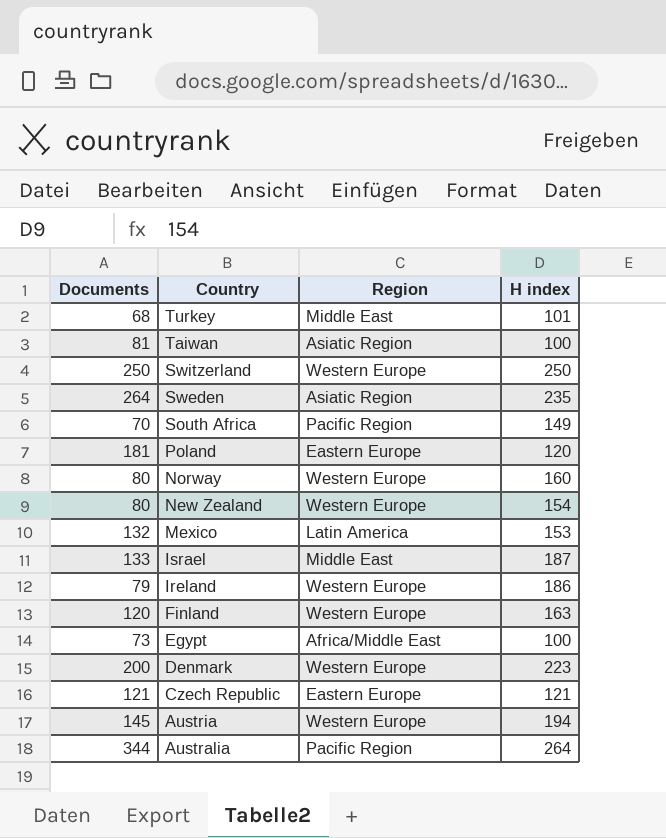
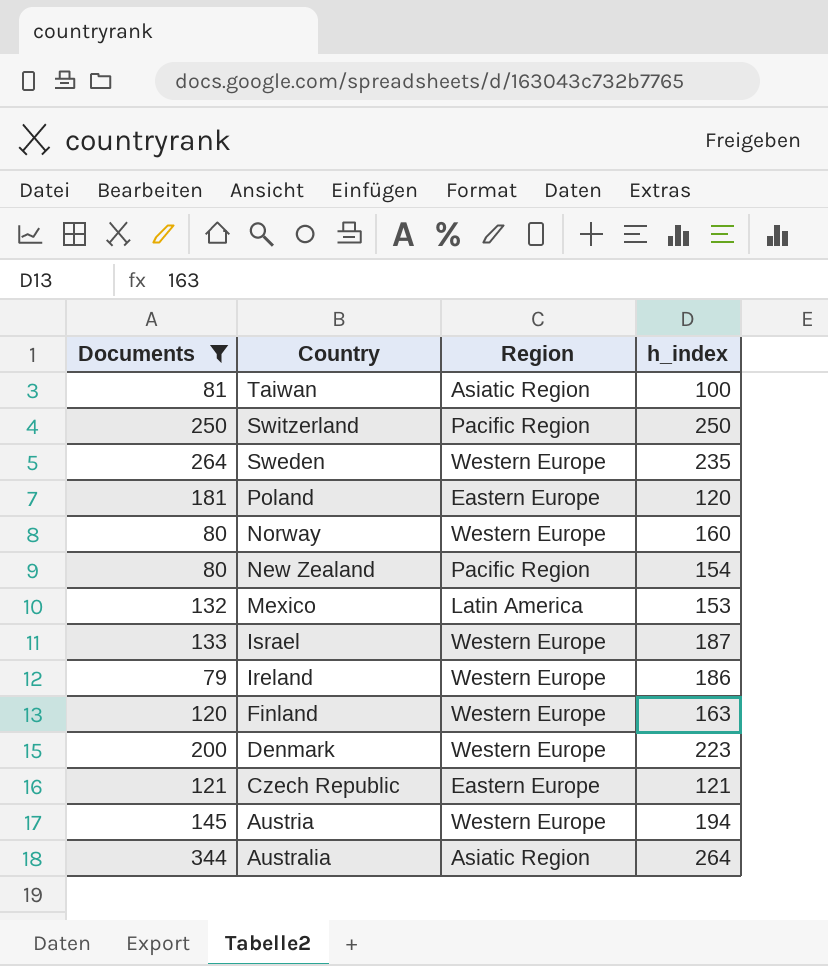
filter: none -> Documents >= 79
column name: H index -> h_index
Switzerland | Region: Western Europe -> Pacific Region
Sweden | Region: Asiatic Region -> Western Europe
New Zealand | Region: Western Europe -> Pacific Region
Israel | Region: Middle East -> Western Europe
Australia | Region: Pacific Region -> Asiatic Region

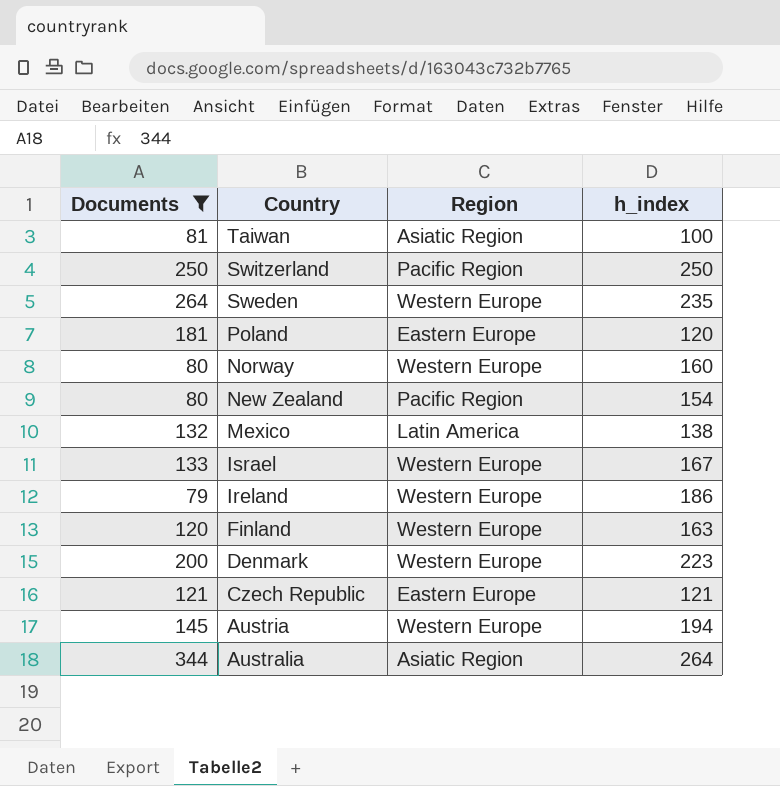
Mexico | h_index: 153 -> 138
Israel | h_index: 187 -> 167

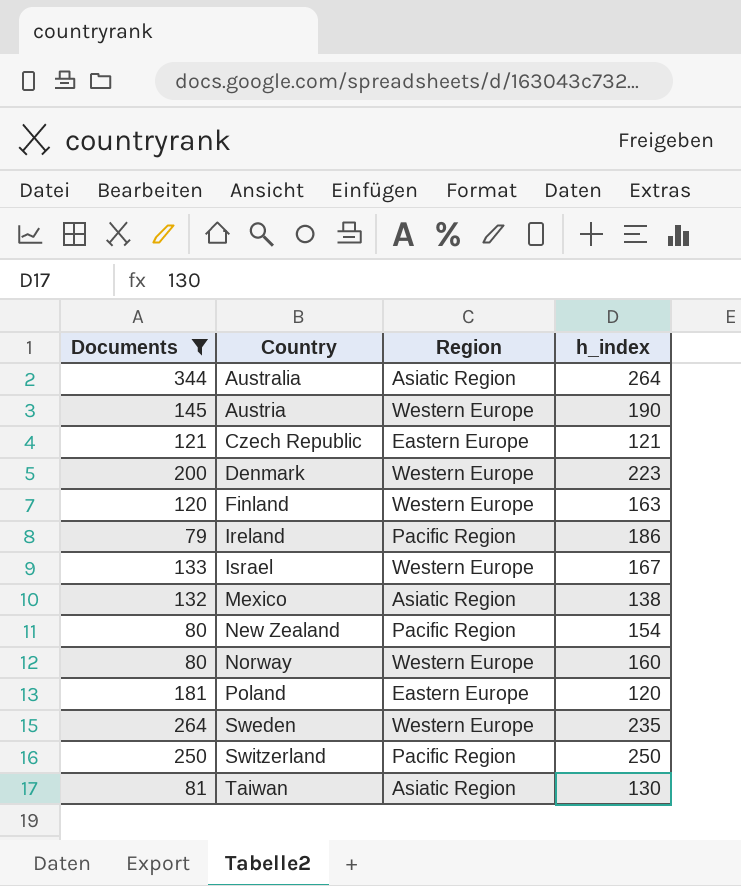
row order: Country descending -> Country ascending
Austria | h_index: 194 -> 190
Ireland | Region: Western Europe -> Pacific Region
Mexico | Region: Latin America -> Asiatic Region
Taiwan | h_index: 100 -> 130

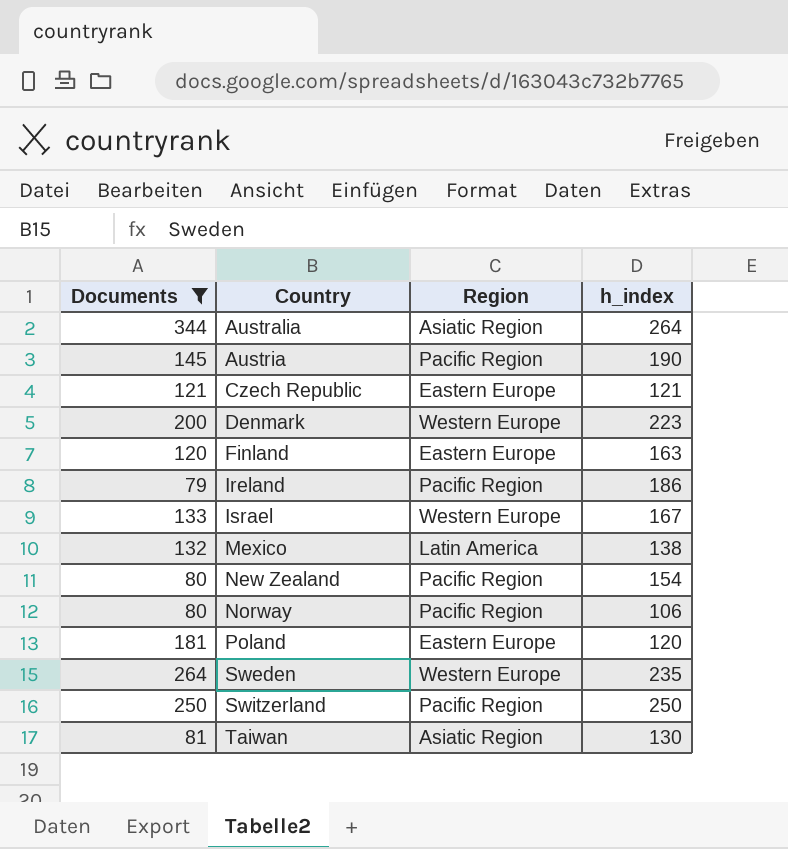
Austria | Region: Western Europe -> Pacific Region
Finland | Region: Western Europe -> Eastern Europe
Mexico | Region: Asiatic Region -> Latin America
Norway | Region: Western Europe -> Pacific Region
Norway | h_index: 160 -> 106

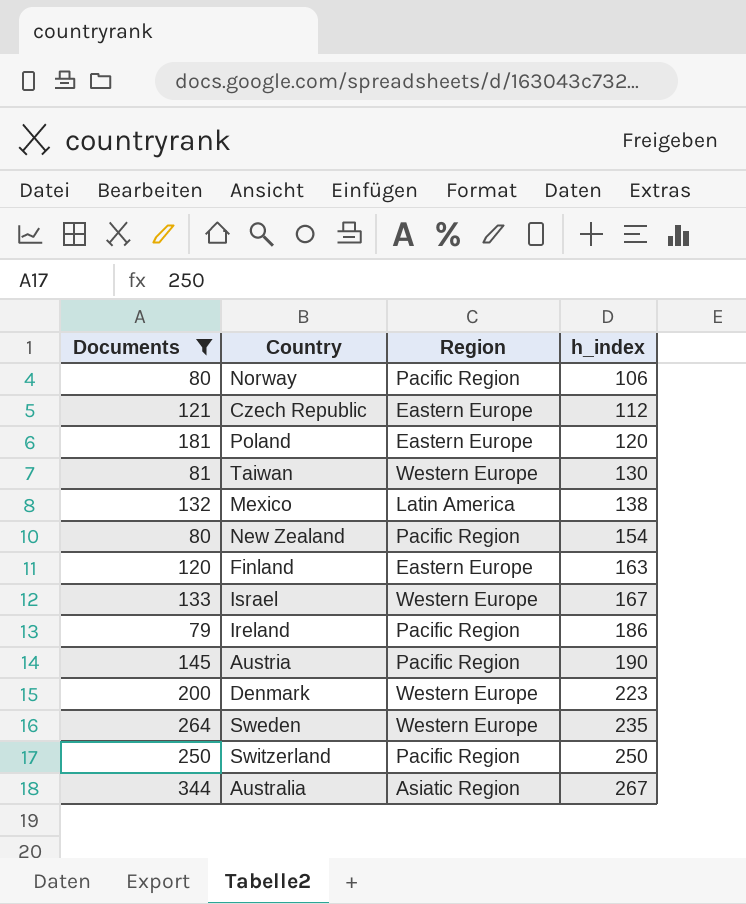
row order: Country ascending -> h_index ascending
Czech Republic | h_index: 121 -> 112
Taiwan | Region: Asiatic Region -> Western Europe
Australia | h_index: 264 -> 267

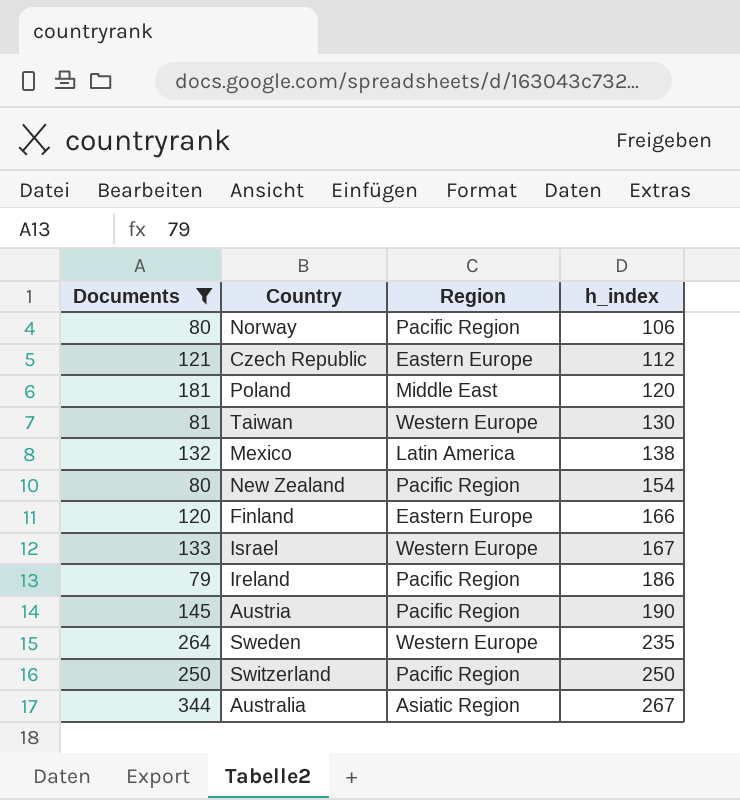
row Denmark: 200 | Western Europe | 223 -> none
Poland | Region: Eastern Europe -> Middle East
Finland | h_index: 163 -> 166

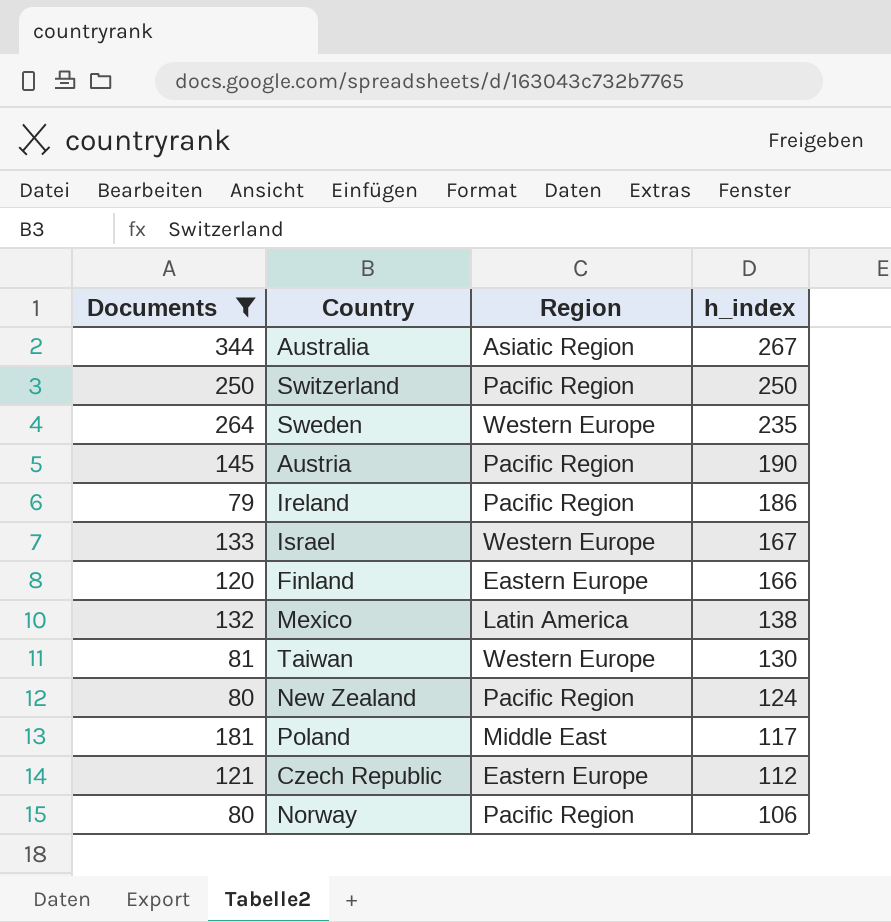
row order: h_index ascending -> h_index descending
New Zealand | h_index: 154 -> 124
Poland | h_index: 120 -> 117

